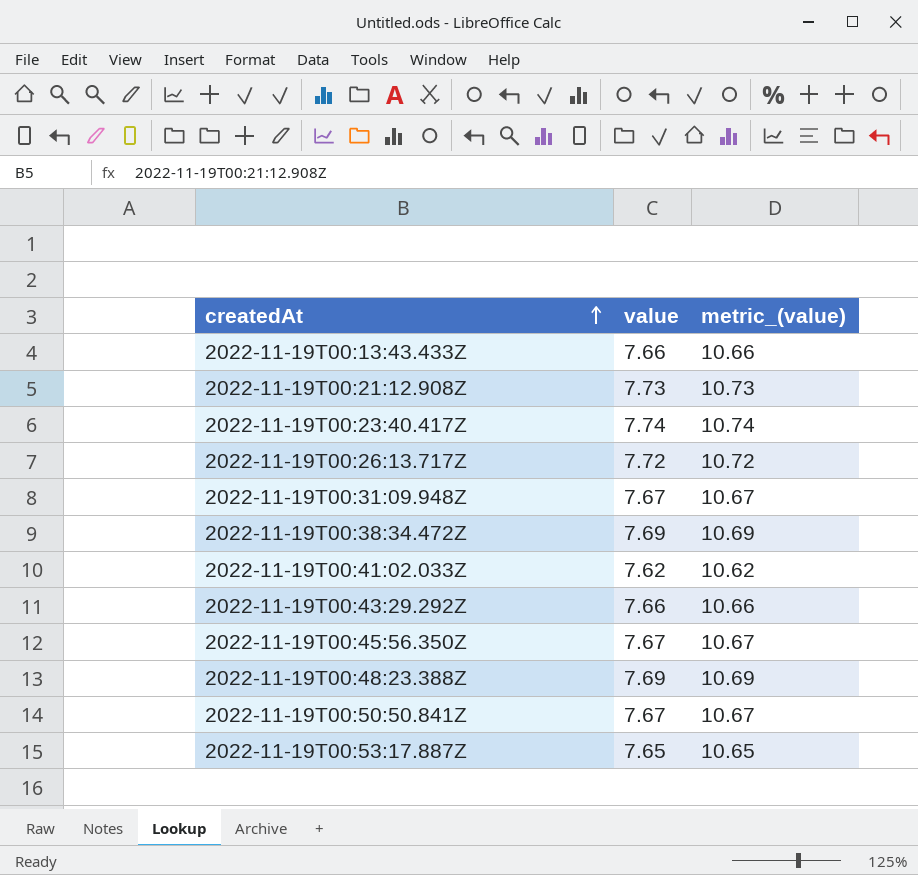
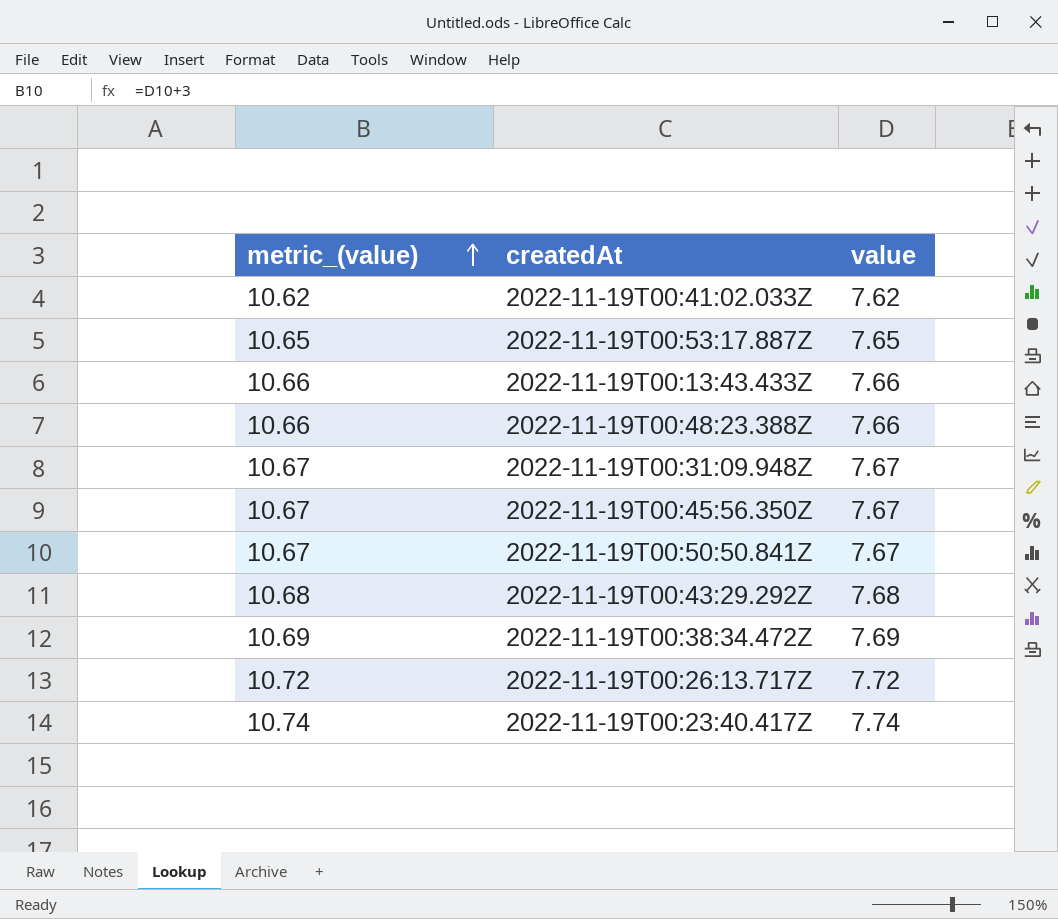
row order: createdAt ascending -> metric_(value) ascending
column metric_(value) | position: 3 -> 1
row 2022-11-19T00:21:12.908Z: 7.73 | 10.73 -> none
2022-11-19T00:48:23.388Z | metric_(value): 10.69 -> 10.66
2022-11-19T00:48:23.388Z | value: 7.69 -> 7.66
2022-11-19T00:43:29.292Z | metric_(value): 10.66 -> 10.68
2022-11-19T00:43:29.292Z | value: 7.66 -> 7.68

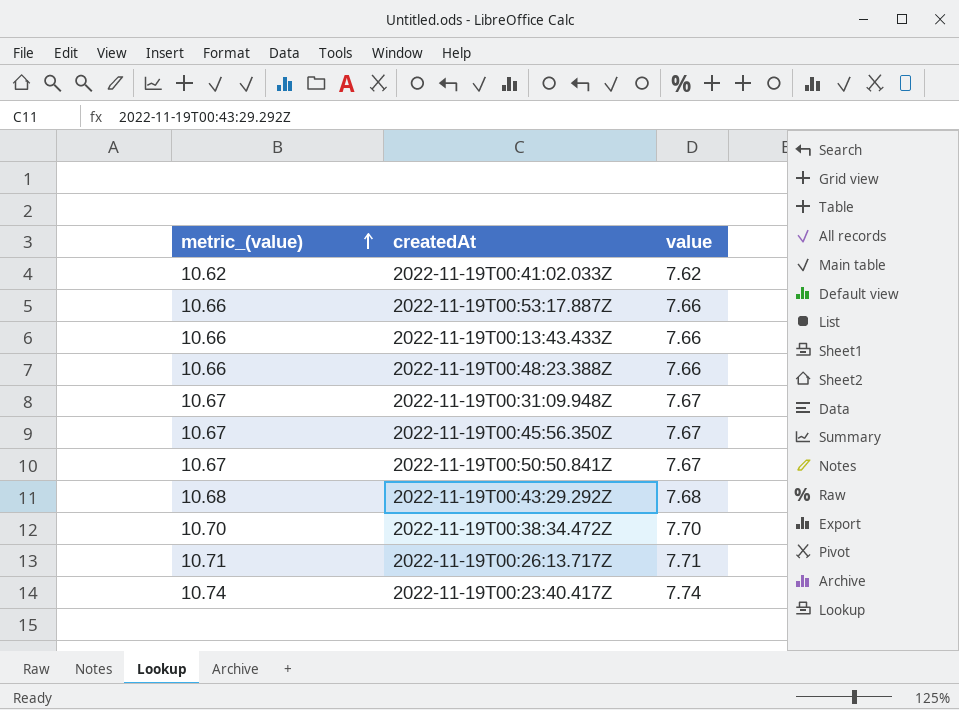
2022-11-19T00:53:17.887Z | metric_(value): 10.65 -> 10.66
2022-11-19T00:53:17.887Z | value: 7.65 -> 7.66
2022-11-19T00:38:34.472Z | metric_(value): 10.69 -> 10.70
2022-11-19T00:38:34.472Z | value: 7.69 -> 7.70
2022-11-19T00:26:13.717Z | metric_(value): 10.72 -> 10.71
2022-11-19T00:26:13.717Z | value: 7.72 -> 7.71

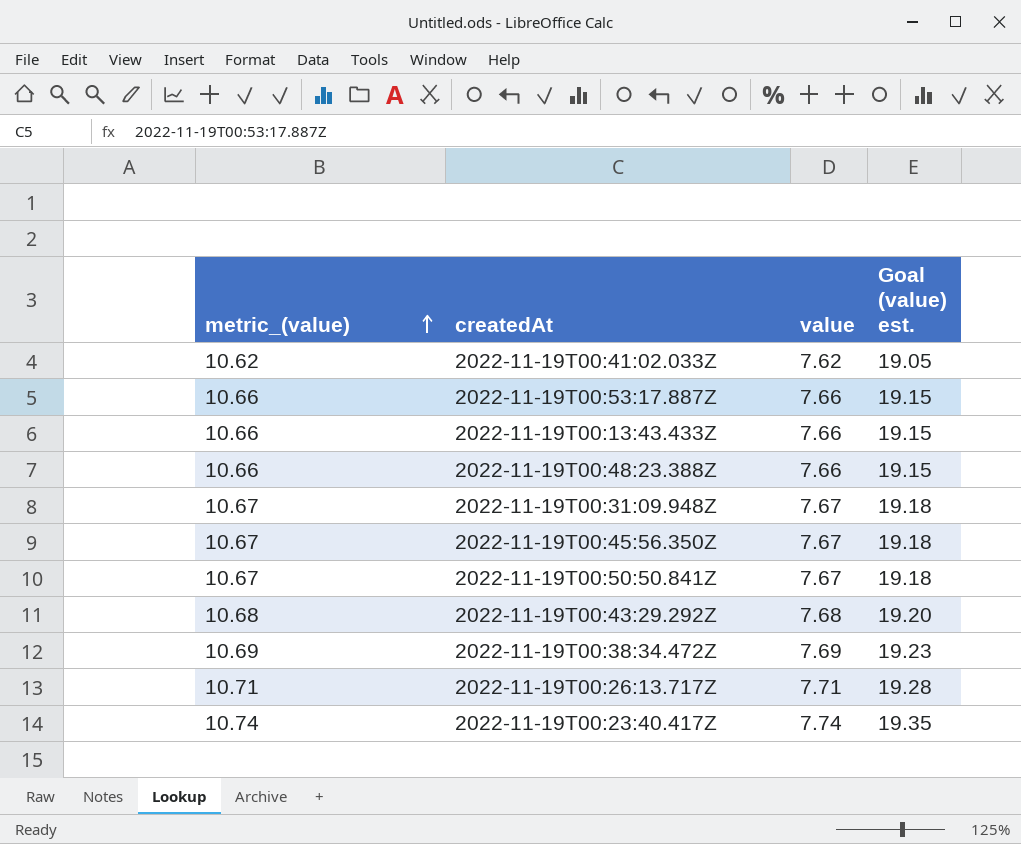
column Goal (value) est. | formula: none -> [value] * 2.5
2022-11-19T00:38:34.472Z | metric_(value): 10.70 -> 10.69
2022-11-19T00:38:34.472Z | value: 7.70 -> 7.69

